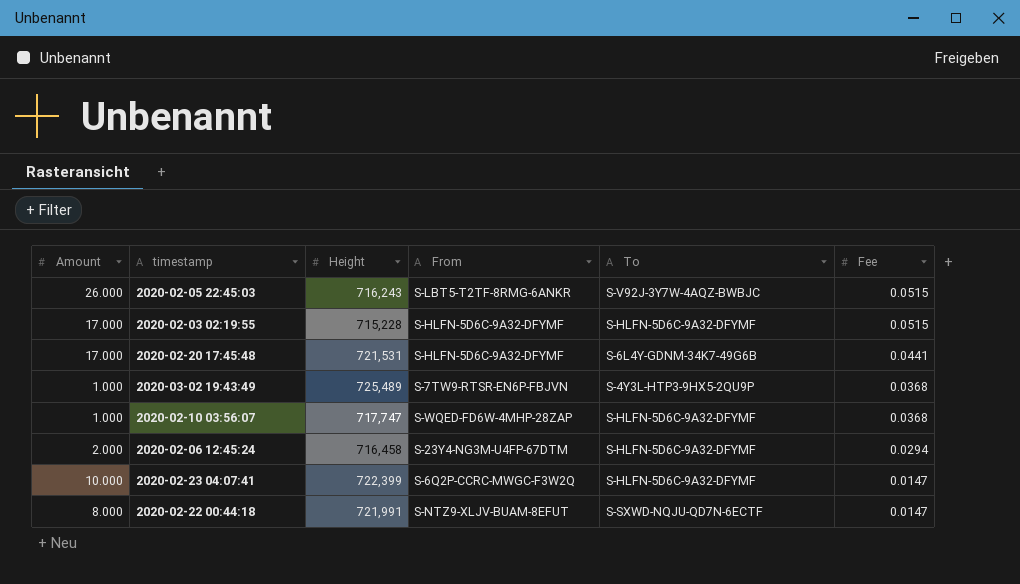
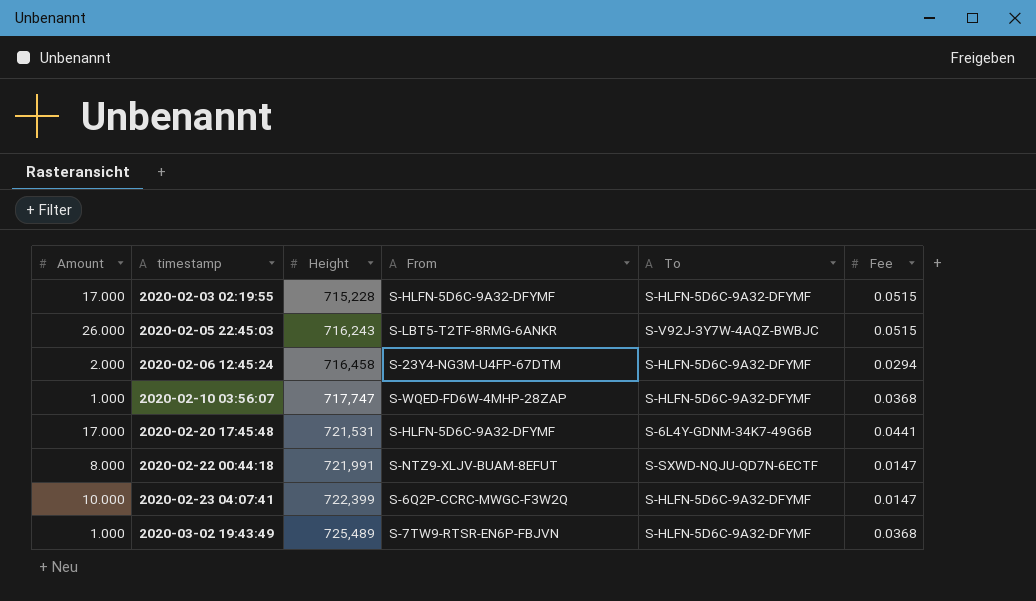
row order: Fee descending -> timestamp ascending
2020-03-02 19:43:49 | To: S-4Y3L-HTP3-9HX5-2QU9P -> S-HLFN-5D6C-9A32-DFYMF

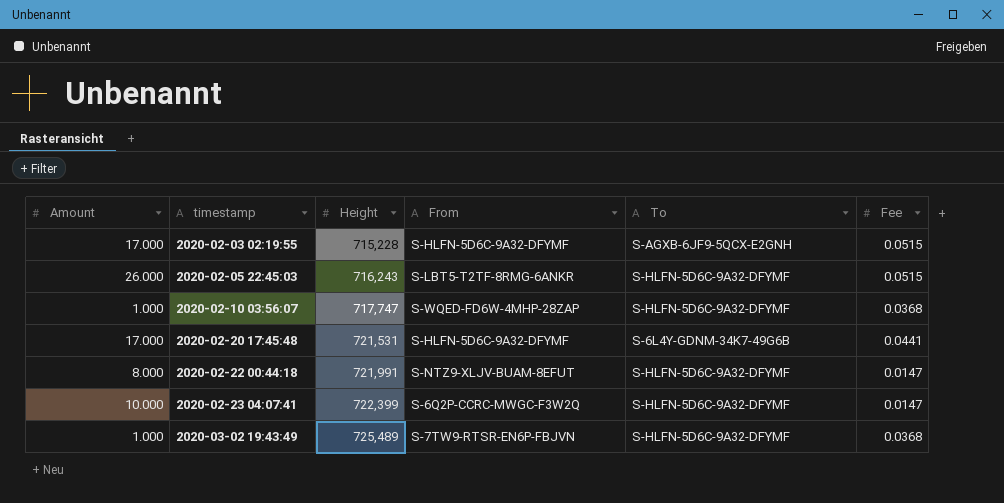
row 2020-02-06 12:45:24: 2.000 | 716,458 | S-23Y4-NG3M-U4FP-67DTM | S-HLFN-5D6C-9A32-DFYMF | 0.0294 -> none
2020-02-03 02:19:55 | To: S-HLFN-5D6C-9A32-DFYMF -> S-AGXB-6JF9-5QCX-E2GNH
2020-02-05 22:45:03 | To: S-V92J-3Y7W-4AQZ-BWBJC -> S-HLFN-5D6C-9A32-DFYMF
2020-02-22 00:44:18 | To: S-SXWD-NQJU-QD7N-6ECTF -> S-HLFN-5D6C-9A32-DFYMF

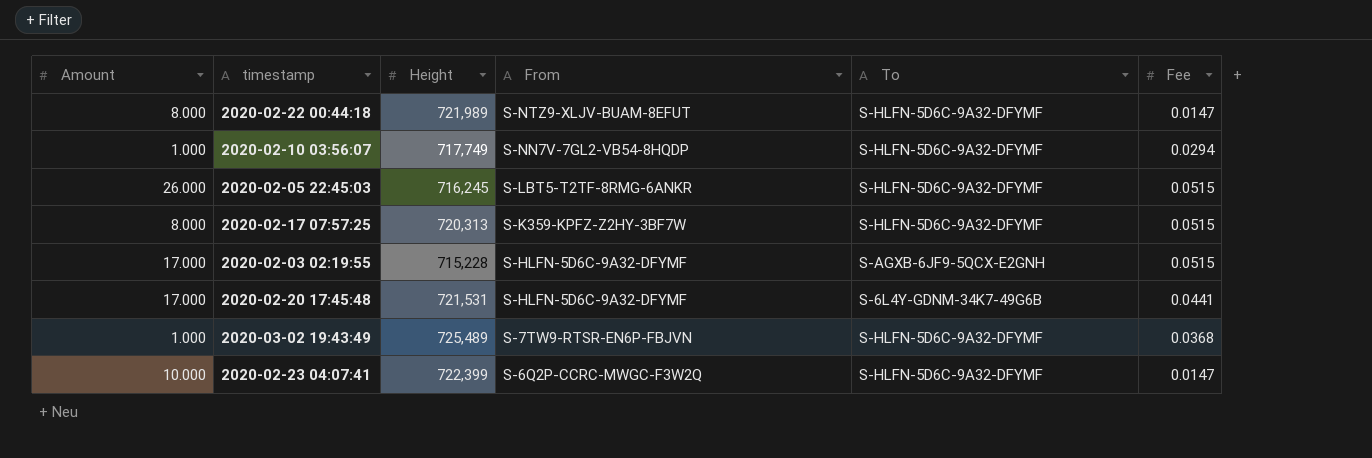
row order: timestamp ascending -> From descending
2020-02-22 00:44:18 | Height: 721,991 -> 721,989
2020-02-10 03:56:07 | Height: 717,747 -> 717,749
2020-02-10 03:56:07 | From: S-WQED-FD6W-4MHP-28ZAP -> S-NN7V-7GL2-VB54-8HQDP
2020-02-10 03:56:07 | Fee: 0.0368 -> 0.0294
2020-02-05 22:45:03 | Height: 716,243 -> 716,245
row 2020-02-17 07:57:25: none -> 8.000 | 720,313 | S-K359-KPFZ-Z2HY-3BF7W | S-HLFN-5D6C-9A32-DFYMF | 0.0515

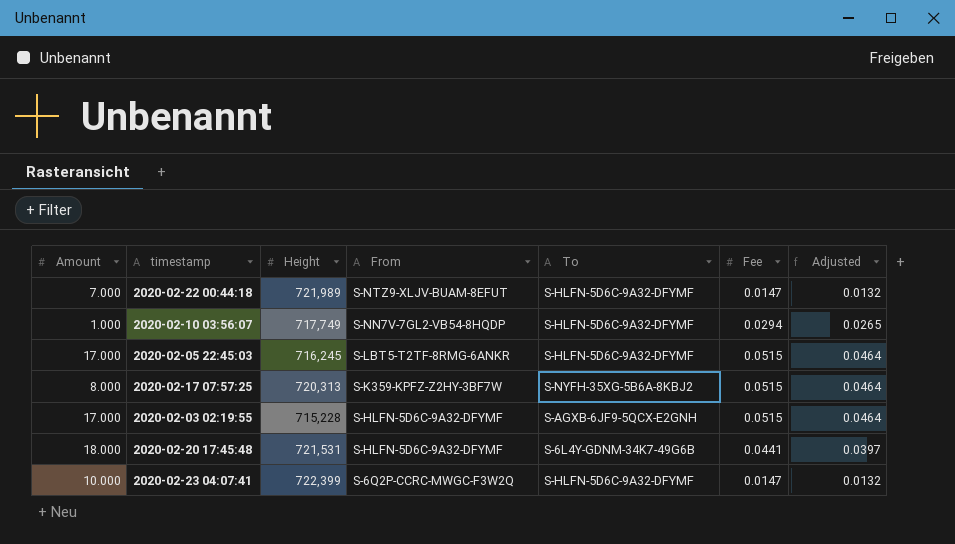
column Adjusted | formula: none -> [Fee] * 0.9
row 2020-03-02 19:43:49: 1.000 | 725,489 | S-7TW9-RTSR-EN6P-FBJVN | S-HLFN-5D6C-9A32-DFYMF | 0.0368 -> none
2020-02-22 00:44:18 | Amount: 8.000 -> 7.000
2020-02-05 22:45:03 | Amount: 26.000 -> 17.000
2020-02-17 07:57:25 | To: S-HLFN-5D6C-9A32-DFYMF -> S-NYFH-35XG-5B6A-8KBJ2
2020-02-20 17:45:48 | Amount: 17.000 -> 18.000

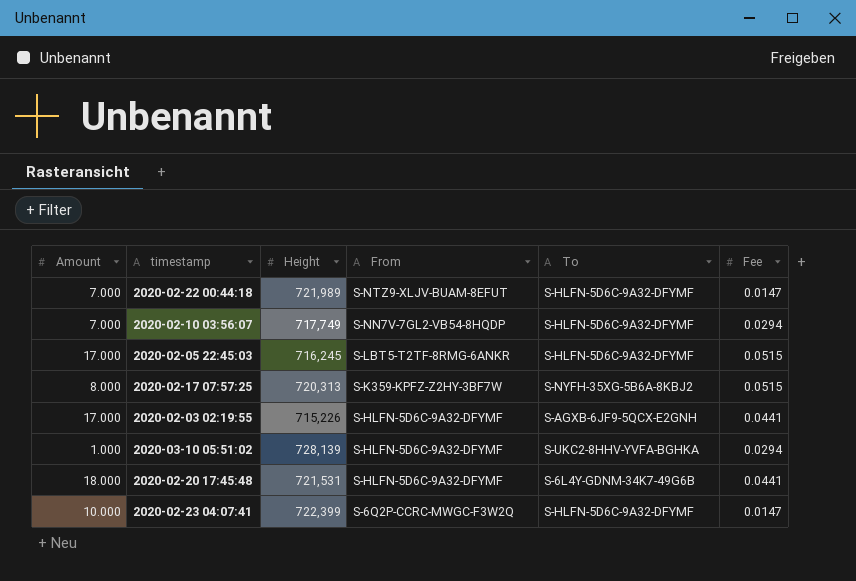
column Adjusted | formula: [Fee] * 0.9 -> none
2020-02-10 03:56:07 | Amount: 1.000 -> 7.000
2020-02-03 02:19:55 | Height: 715,228 -> 715,226
2020-02-03 02:19:55 | Fee: 0.0515 -> 0.0441
row 2020-03-10 05:51:02: none -> 1.000 | 728,139 | S-HLFN-5D6C-9A32-DFYMF | S-UKC2-8HHV-YVFA-BGHKA | 0.0294

